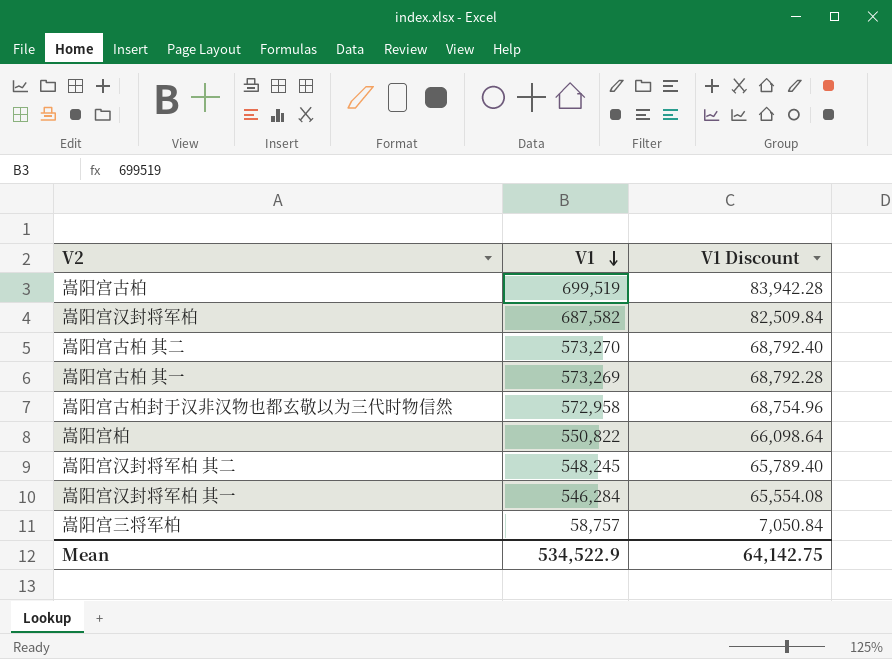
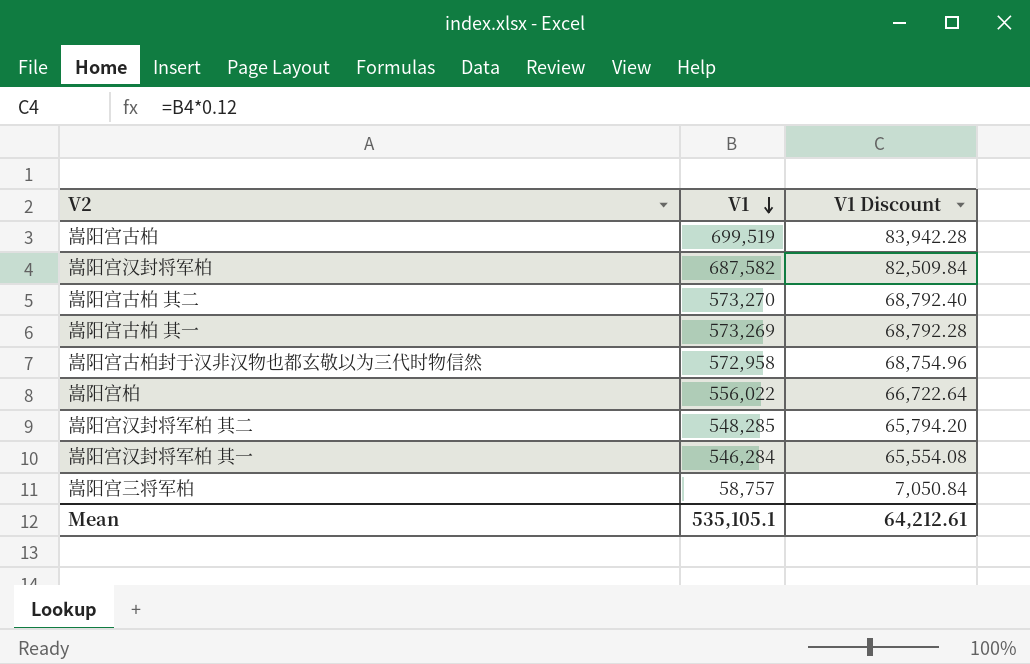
嵩阳宫柏 | V1: 550,822 -> 556,022
嵩阳宫柏 | V1 Discount: 66,098.64 -> 66,722.64
嵩阳宫汉封将军柏 其二 | V1: 548,245 -> 548,285
嵩阳宫汉封将军柏 其二 | V1 Discount: 65,789.40 -> 65,794.20
Mean | V1: 534,522.9 -> 535,105.1
Mean | V1 Discount: 64,142.75 -> 64,212.61

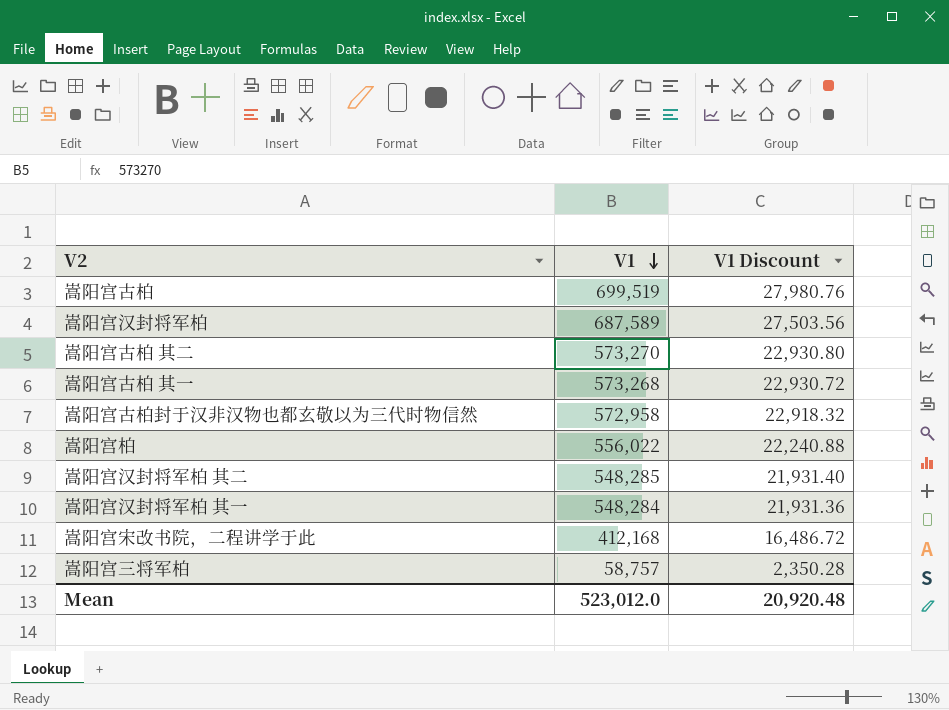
column V1 Discount | formula: [V1] * 0.12 -> [V1] * 0.04
嵩阳宫汉封将军柏 | V1: 687,582 -> 687,589
嵩阳宫古柏 其一 | V1: 573,269 -> 573,268
嵩阳宫汉封将军柏 其一 | V1: 546,284 -> 548,284
row 嵩阳宫宋改书院，二程讲学于此: none -> 412,168 | 16,486.72
Mean | V1: 535,105.1 -> 523,012.0
Mean | V1 Discount: 64,212.61 -> 20,920.48

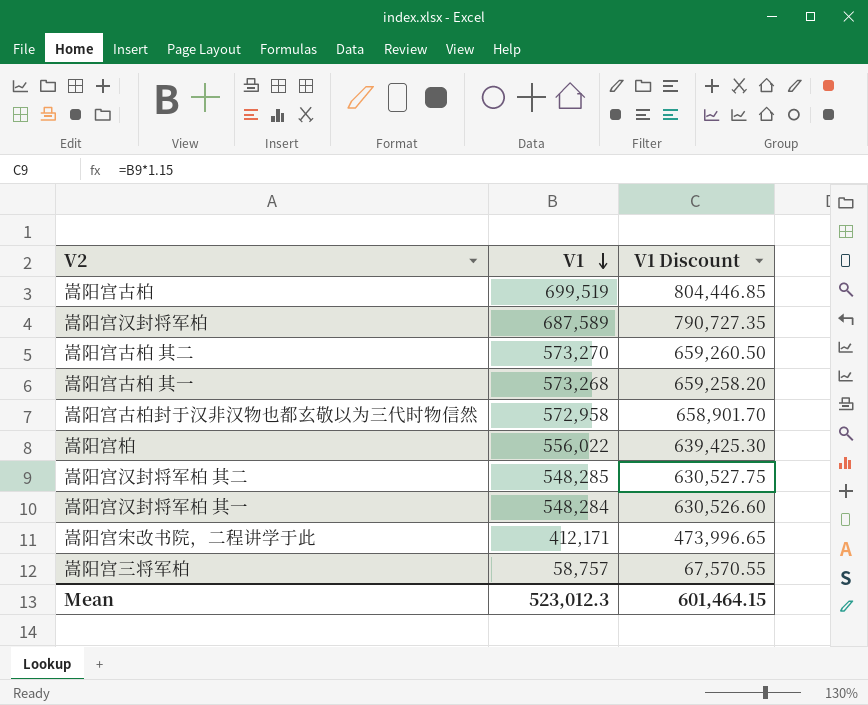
column V1 Discount | formula: [V1] * 0.04 -> [V1] * 1.15
嵩阳宫宋改书院，二程讲学于此 | V1: 412,168 -> 412,171
Mean | V1: 523,012.0 -> 523,012.3
Mean | V1 Discount: 20,920.48 -> 601,464.15

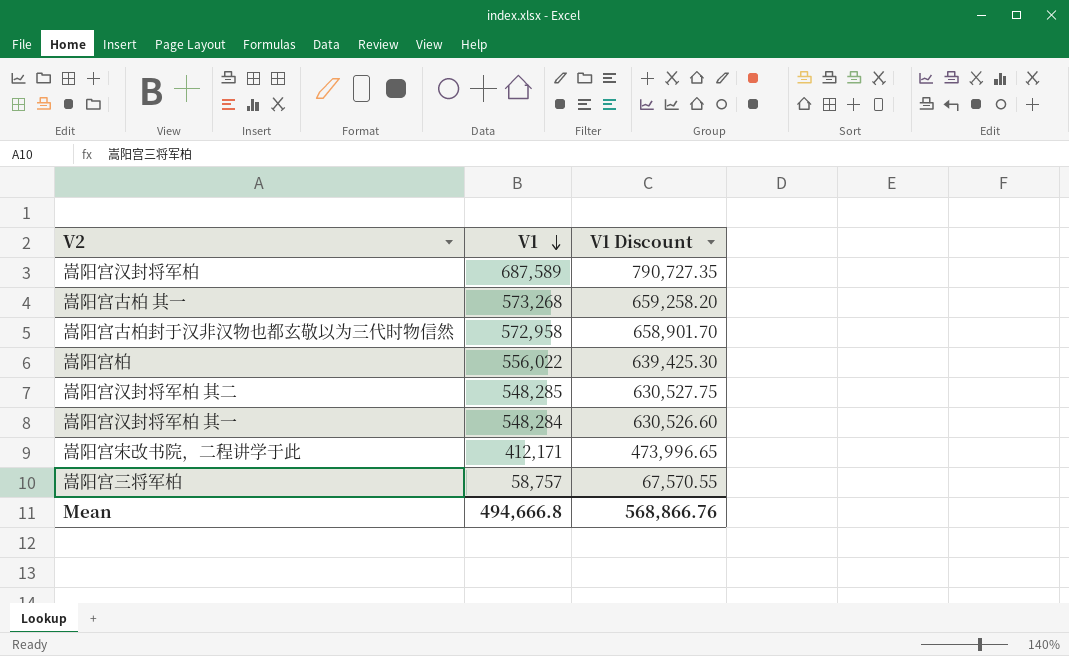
row 嵩阳宫古柏: 699,519 | 804,446.85 -> none
row 嵩阳宫古柏 其二: 573,270 | 659,260.50 -> none
Mean | V1: 523,012.3 -> 494,666.8
Mean | V1 Discount: 601,464.15 -> 568,866.76

